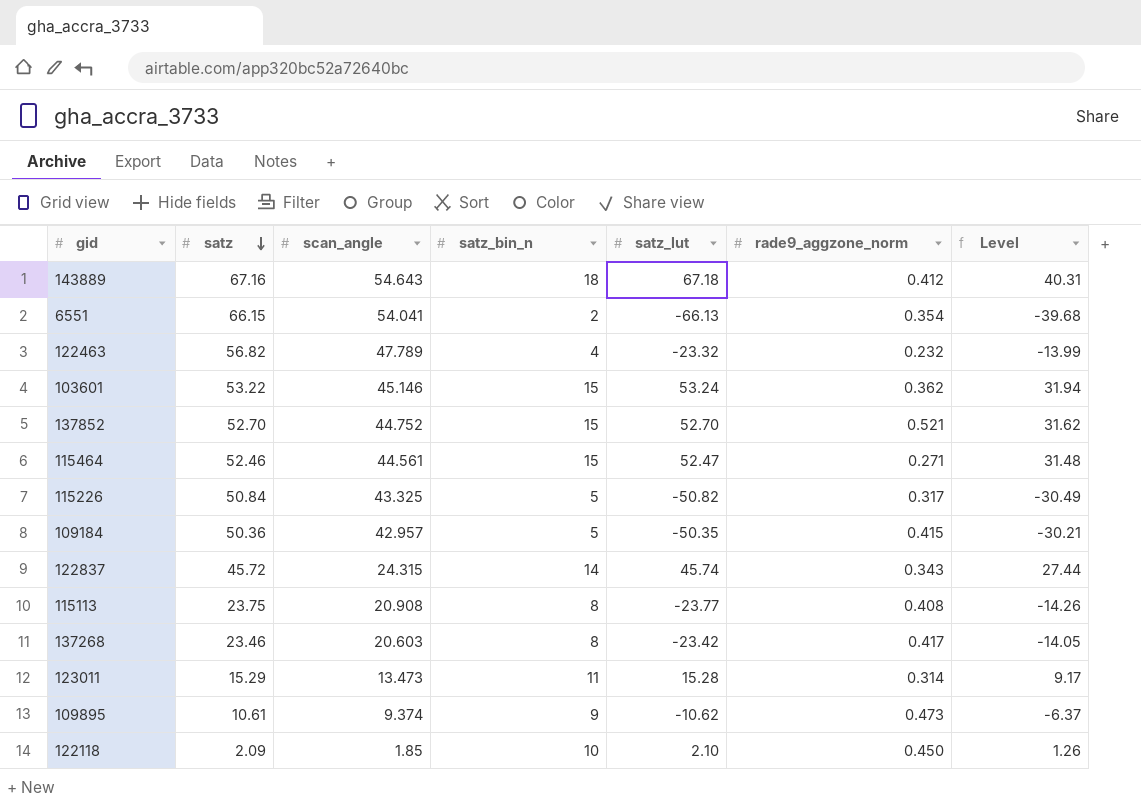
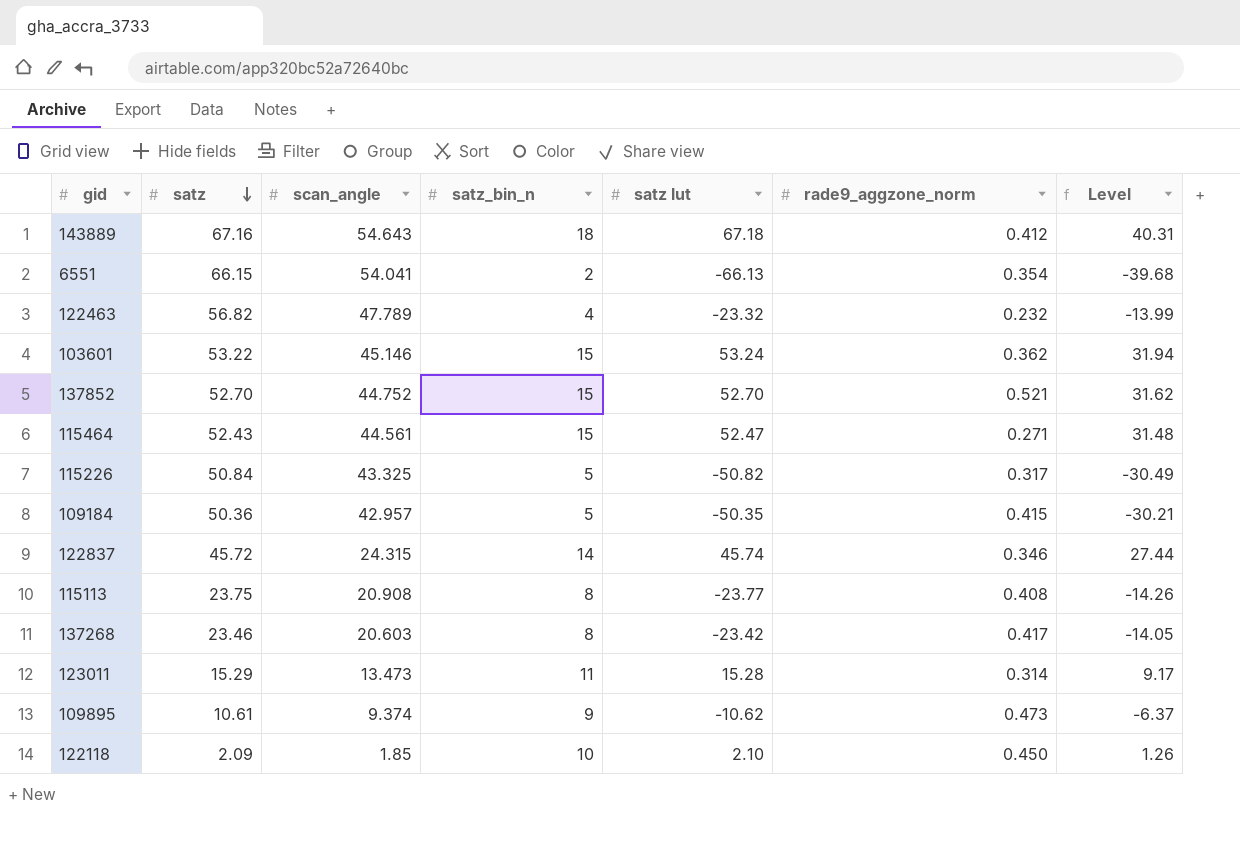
column name: satz_lut -> satz lut
115464 | satz: 52.46 -> 52.43
122837 | rade9_aggzone_norm: 0.343 -> 0.346

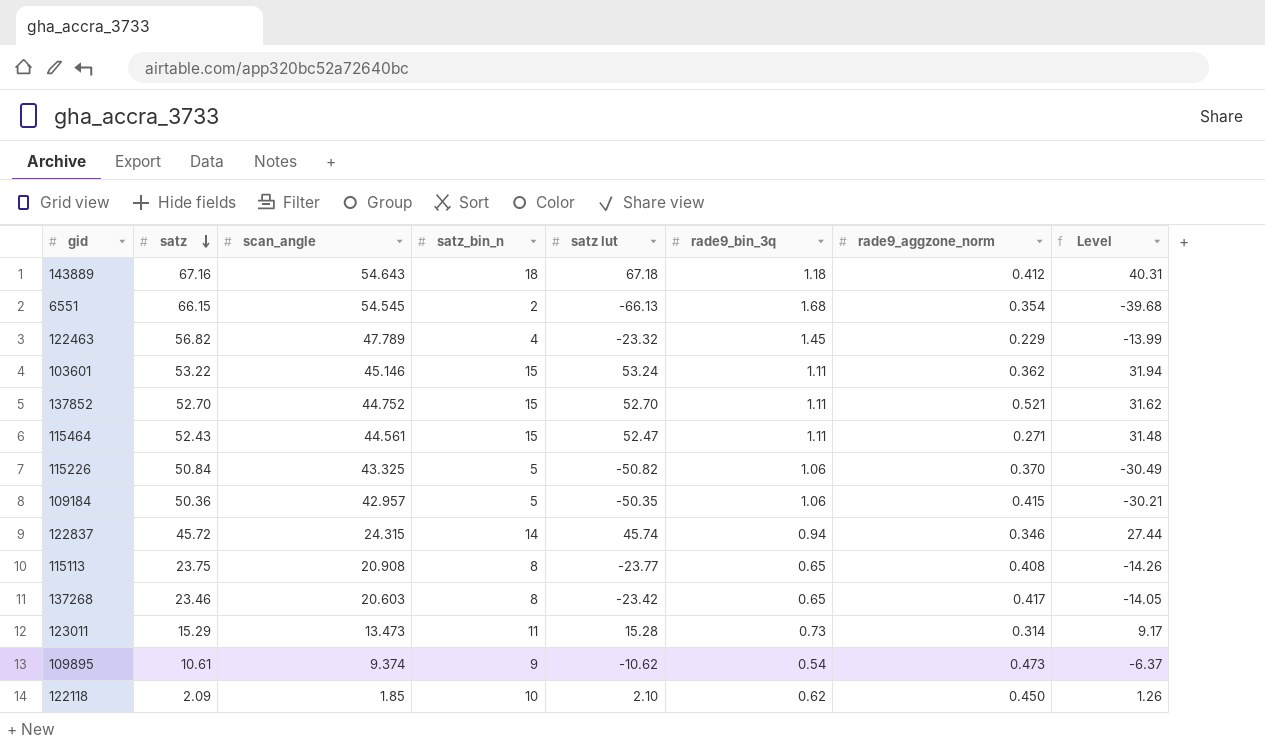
column rade9_bin_3q | position: none -> 6
6551 | scan_angle: 54.041 -> 54.545
122463 | rade9_aggzone_norm: 0.232 -> 0.229
115226 | rade9_aggzone_norm: 0.317 -> 0.370

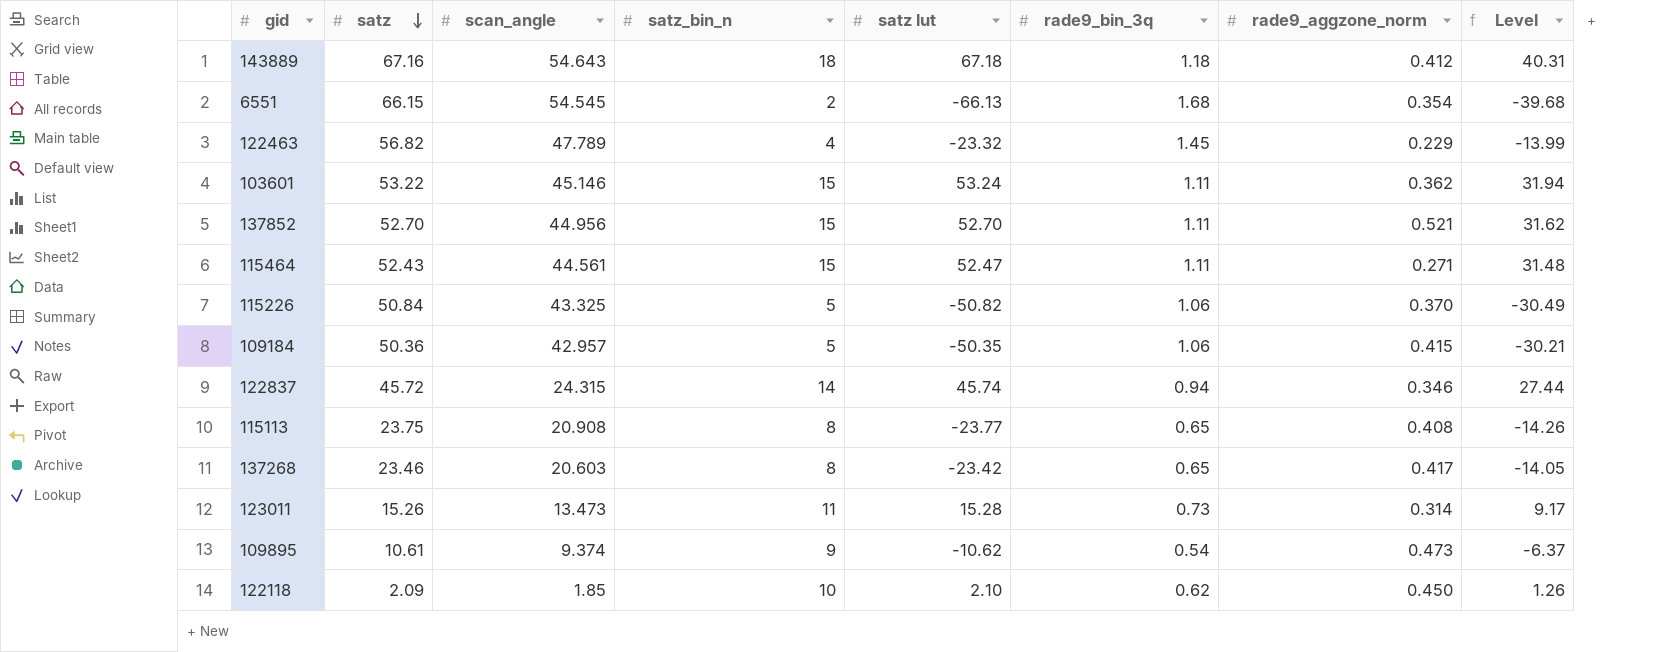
137852 | scan_angle: 44.752 -> 44.956
123011 | satz: 15.29 -> 15.26

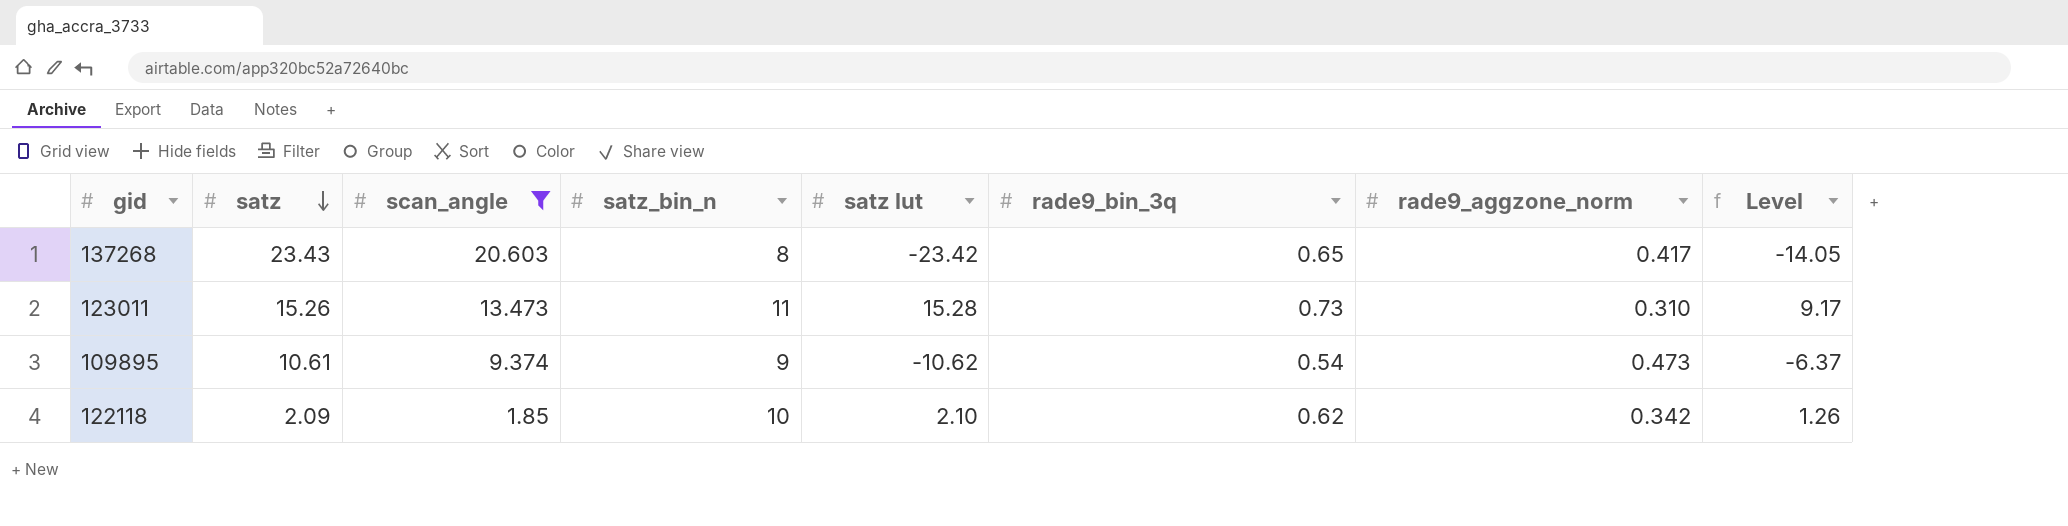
filter: none -> scan_angle <= 20.603
137268 | satz: 23.46 -> 23.43
123011 | rade9_aggzone_norm: 0.314 -> 0.310
122118 | rade9_aggzone_norm: 0.450 -> 0.342

